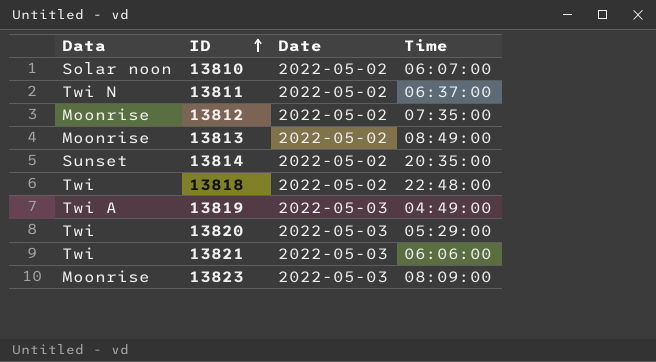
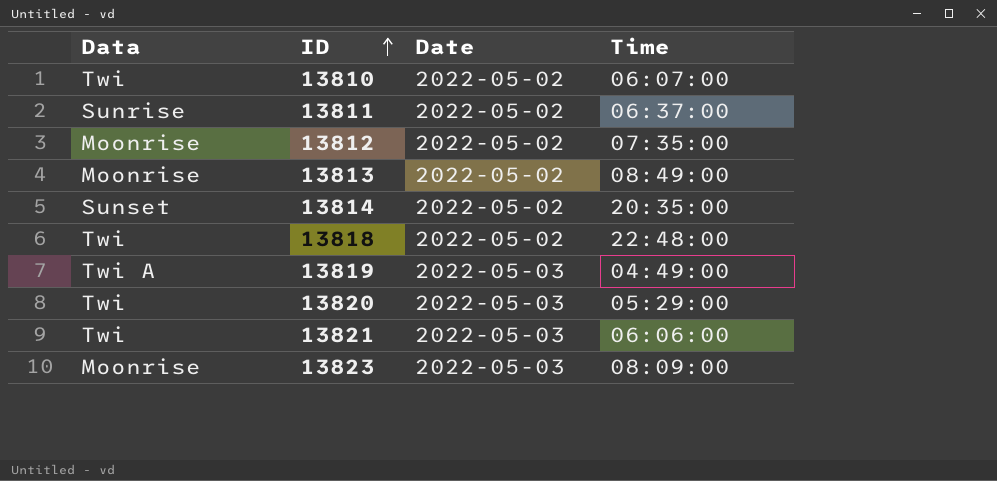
13810 | Data: Solar noon -> Twi
13811 | Data: Twi N -> Sunrise

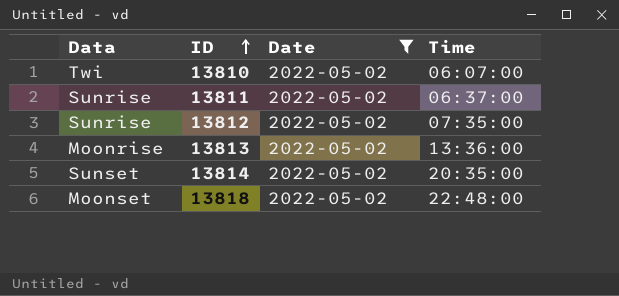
filter: none -> Date = 2022-05-02
13812 | Data: Moonrise -> Sunrise
13813 | Time: 08:49:00 -> 13:36:00
13818 | Data: Twi -> Moonset

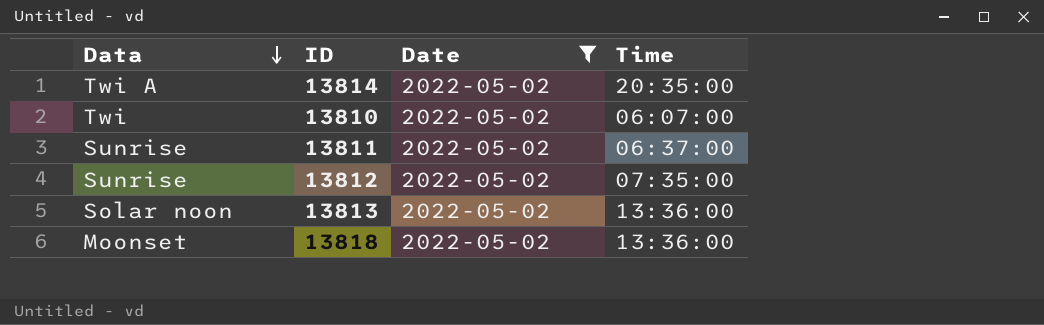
row order: ID ascending -> Data descending
13814 | Data: Sunset -> Twi A
13813 | Data: Moonrise -> Solar noon
13818 | Time: 22:48:00 -> 13:36:00

